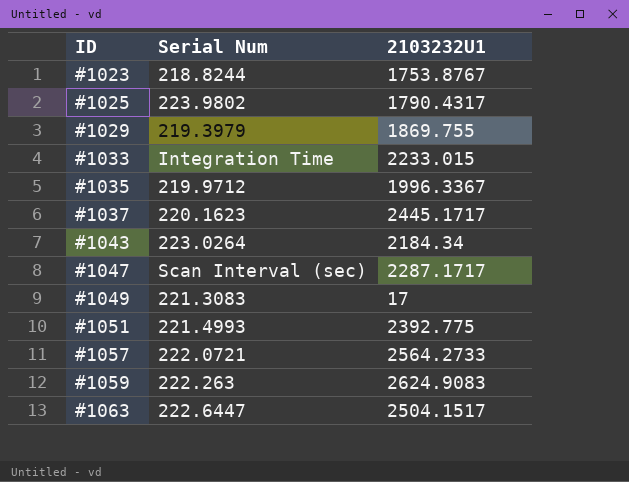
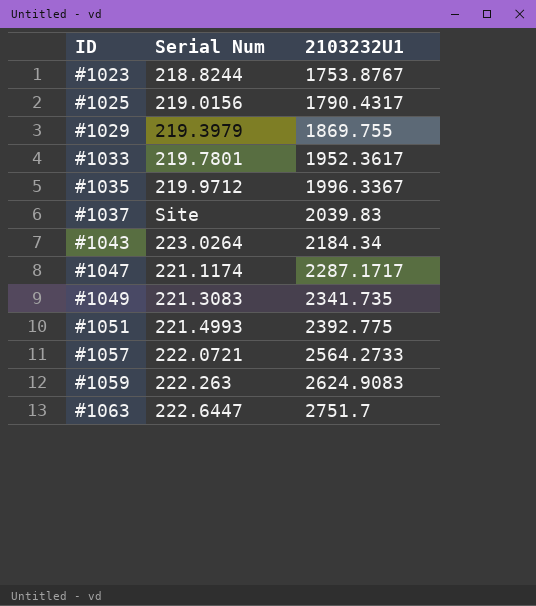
#1025 | Serial Num: 223.9802 -> 219.0156
#1033 | Serial Num: Integration Time -> 219.7801
#1033 | 2103232U1: 2233.015 -> 1952.3617
#1037 | Serial Num: 220.1623 -> Site
#1037 | 2103232U1: 2445.1717 -> 2039.83
#1047 | Serial Num: Scan Interval (sec) -> 221.1174
#1049 | 2103232U1: 17 -> 2341.735
#1063 | 2103232U1: 2504.1517 -> 2751.7

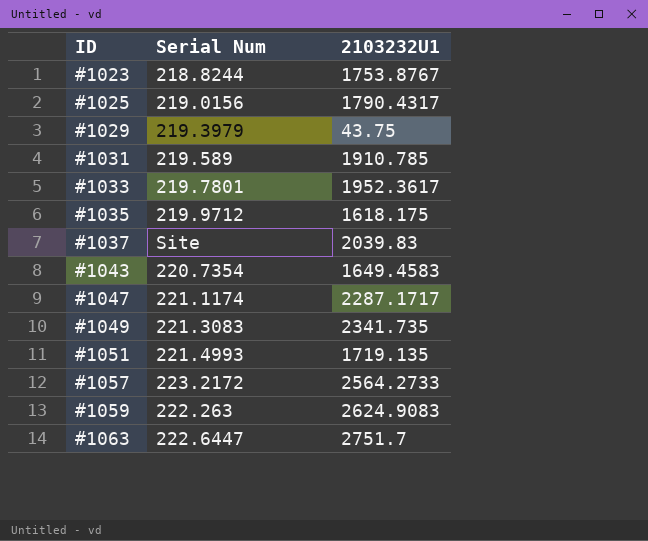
#1029 | 2103232U1: 1869.755 -> 43.75
row #1031: none -> 219.589 | 1910.785
#1035 | 2103232U1: 1996.3367 -> 1618.175
#1043 | Serial Num: 223.0264 -> 220.7354
#1043 | 2103232U1: 2184.34 -> 1649.4583
#1051 | 2103232U1: 2392.775 -> 1719.135
#1057 | Serial Num: 222.0721 -> 223.2172

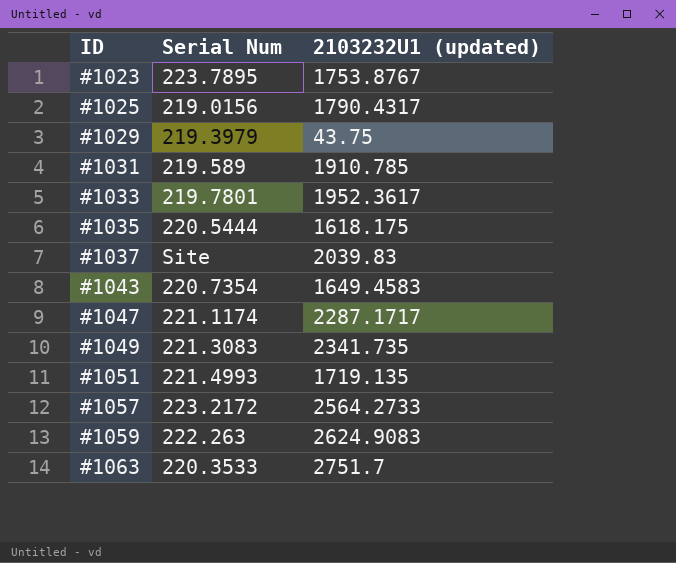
column name: 2103232U1 -> 2103232U1 (updated)
#1023 | Serial Num: 218.8244 -> 223.7895
#1035 | Serial Num: 219.9712 -> 220.5444
#1063 | Serial Num: 222.6447 -> 220.3533

